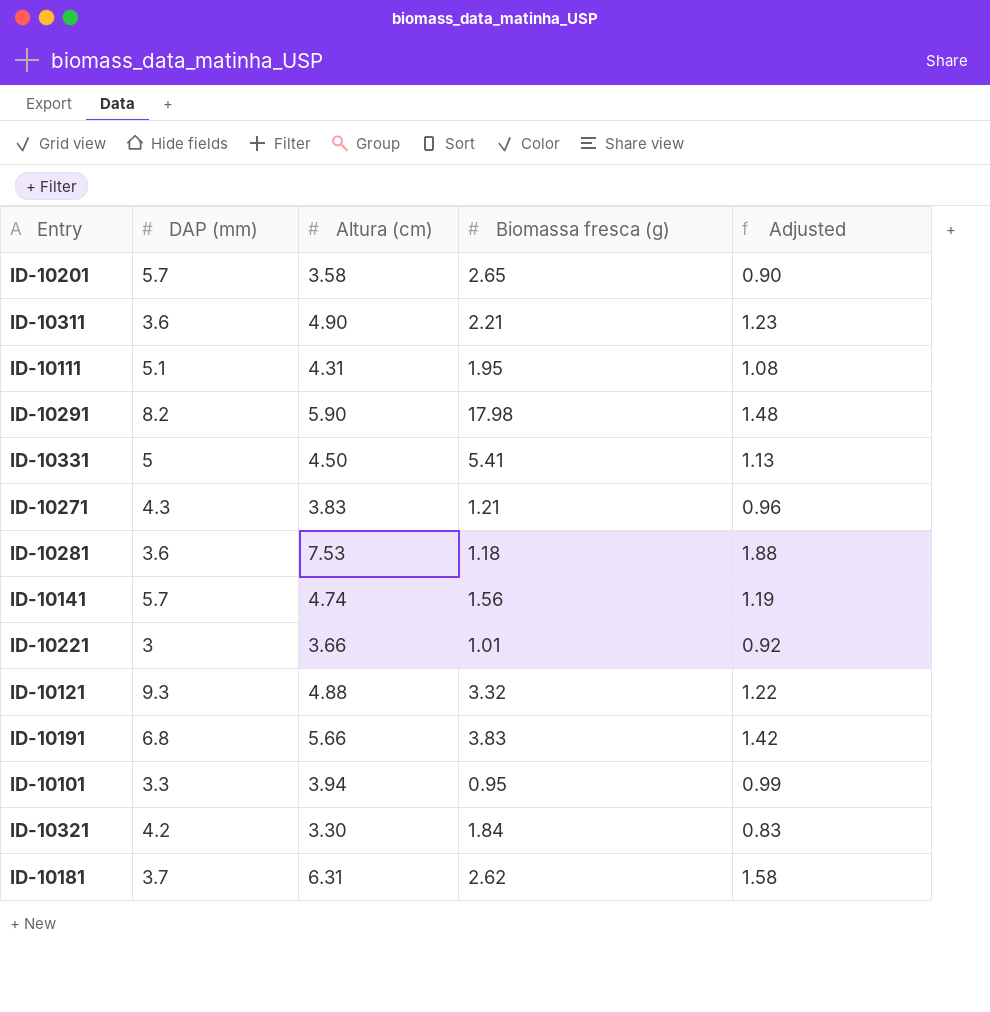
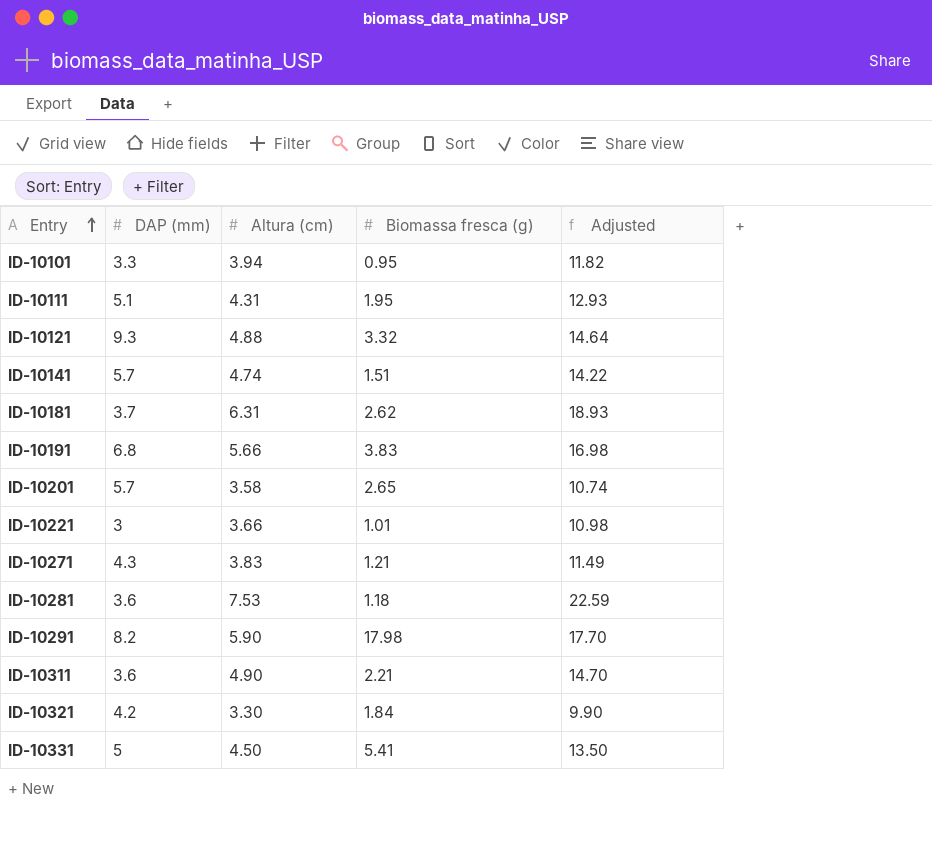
row order: none -> Entry ascending
column Adjusted | formula: [Altura (cm)] * 0.25 -> [Altura (cm)] * 3
ID-10141 | Biomassa fresca (g): 1.56 -> 1.51

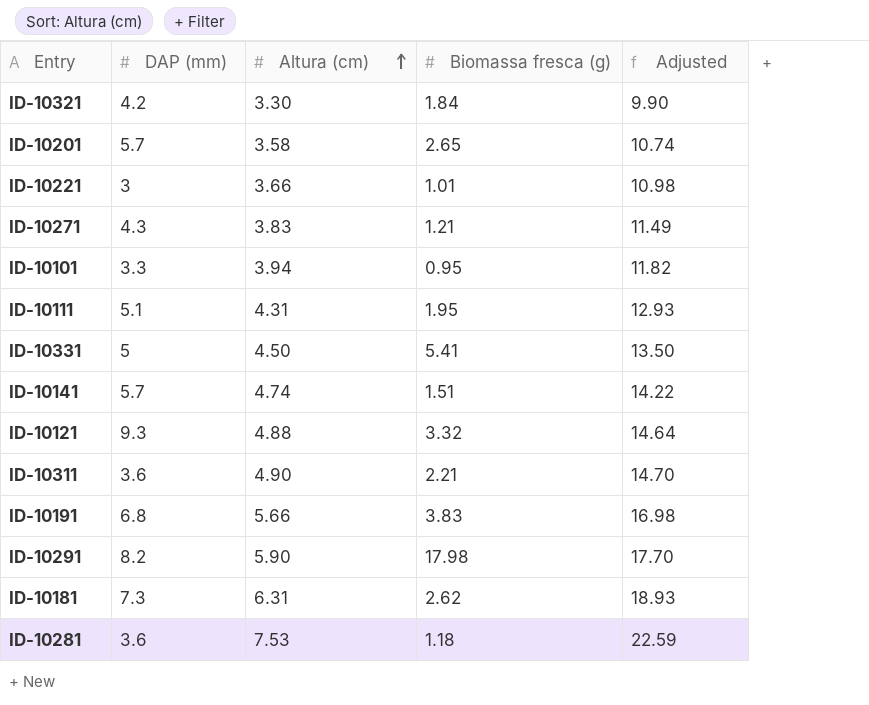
row order: Entry ascending -> Altura (cm) ascending
ID-10181 | DAP (mm): 3.7 -> 7.3

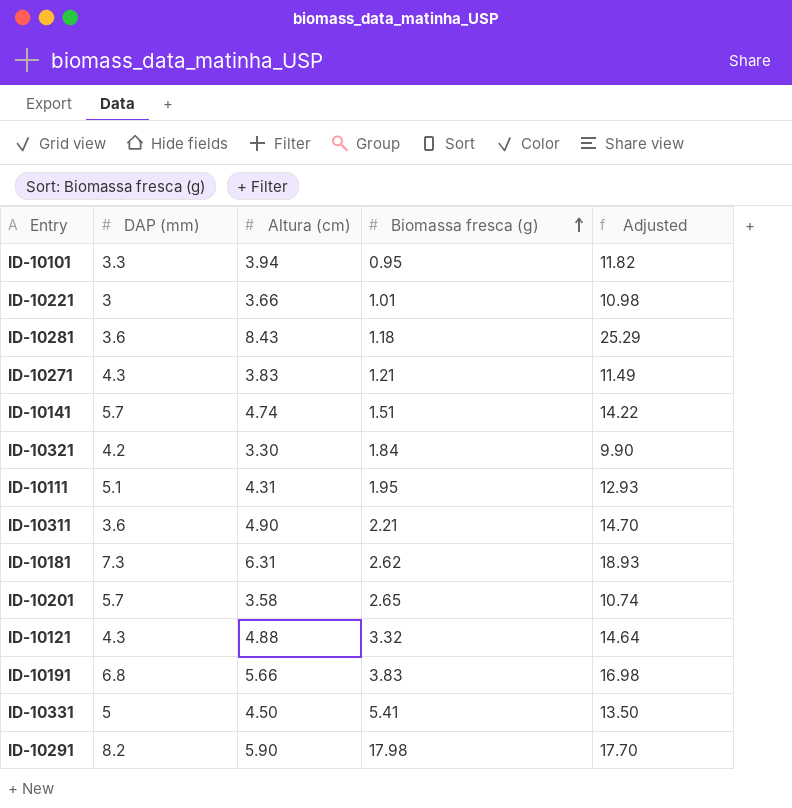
row order: Altura (cm) ascending -> Biomassa fresca (g) ascending
ID-10281 | Altura (cm): 7.53 -> 8.43
ID-10281 | Adjusted: 22.59 -> 25.29
ID-10121 | DAP (mm): 9.3 -> 4.3

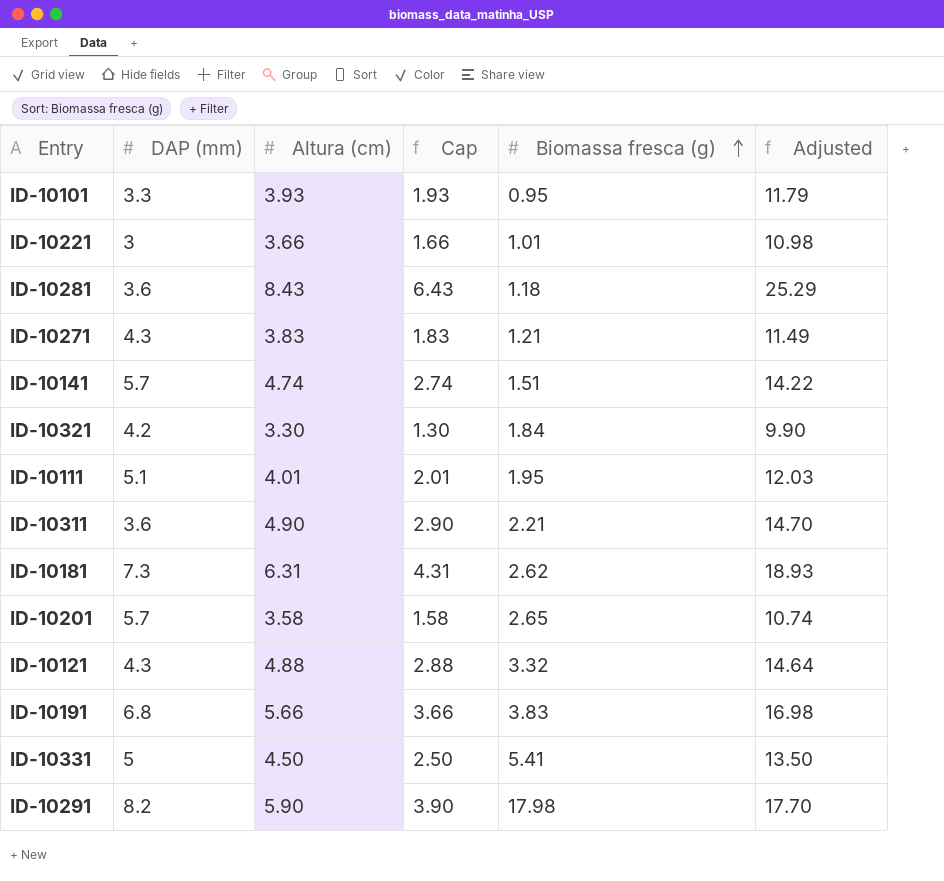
column Cap | formula: none -> [Altura (cm)] - 2
ID-10101 | Altura (cm): 3.94 -> 3.93
ID-10101 | Adjusted: 11.82 -> 11.79
ID-10111 | Altura (cm): 4.31 -> 4.01
ID-10111 | Adjusted: 12.93 -> 12.03

